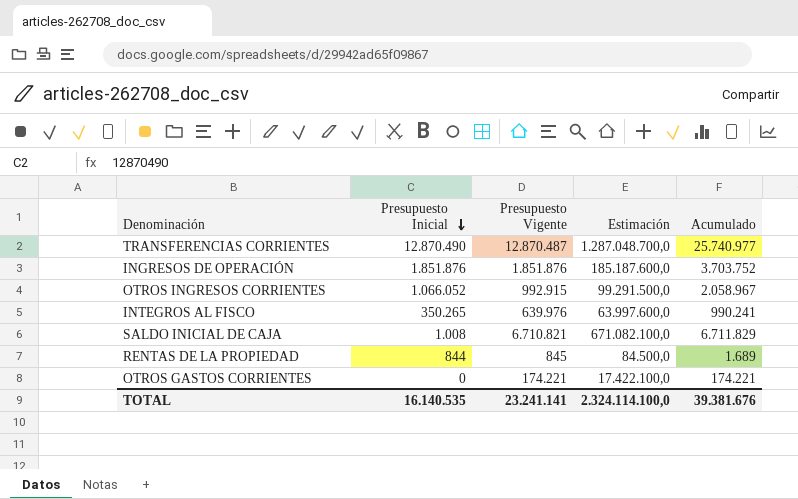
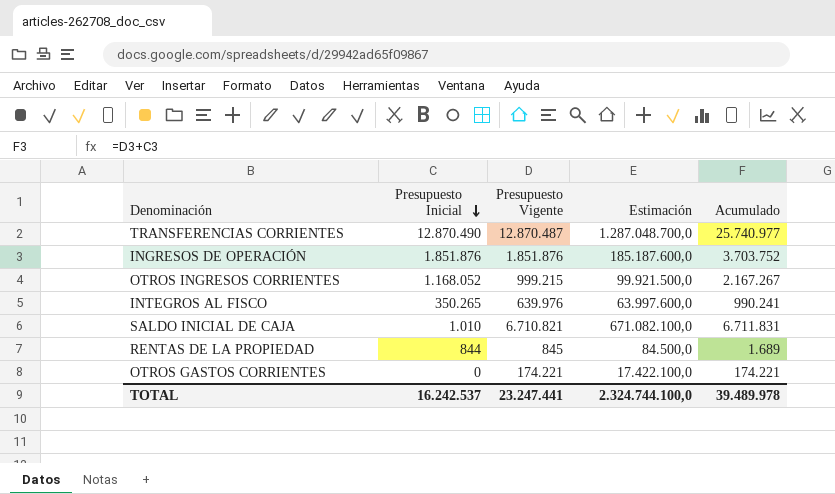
OTROS INGRESOS CORRIENTES | Presupuesto Inicial: 1.066.052 -> 1.168.052
OTROS INGRESOS CORRIENTES | Presupuesto Vigente: 992.915 -> 999.215
OTROS INGRESOS CORRIENTES | Estimación: 99.291.500,0 -> 99.921.500,0
OTROS INGRESOS CORRIENTES | Acumulado: 2.058.967 -> 2.167.267
SALDO INICIAL DE CAJA | Presupuesto Inicial: 1.008 -> 1.010
SALDO INICIAL DE CAJA | Acumulado: 6.711.829 -> 6.711.831
TOTAL | Presupuesto Inicial: 16.140.535 -> 16.242.537
TOTAL | Presupuesto Vigente: 23.241.141 -> 23.247.441
TOTAL | Estimación: 2.324.114.100,0 -> 2.324.744.100,0
TOTAL | Acumulado: 39.381.676 -> 39.489.978

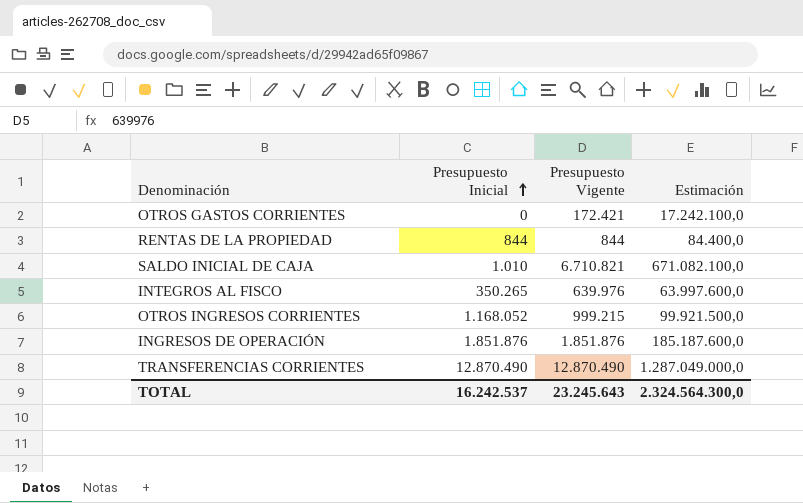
row order: Presupuesto Inicial descending -> Presupuesto Inicial ascending
column Acumulado | formula: [Presupuesto Inicial] + [Presupuesto Vigente] -> none
OTROS GASTOS CORRIENTES | Presupuesto Vigente: 174.221 -> 172.421
OTROS GASTOS CORRIENTES | Estimación: 17.422.100,0 -> 17.242.100,0
RENTAS DE LA PROPIEDAD | Presupuesto Vigente: 845 -> 844
RENTAS DE LA PROPIEDAD | Estimación: 84.500,0 -> 84.400,0
TRANSFERENCIAS CORRIENTES | Presupuesto Vigente: 12.870.487 -> 12.870.490
TRANSFERENCIAS CORRIENTES | Estimación: 1.287.048.700,0 -> 1.287.049.000,0
TOTAL | Presupuesto Vigente: 23.247.441 -> 23.245.643
TOTAL | Estimación: 2.324.744.100,0 -> 2.324.564.300,0

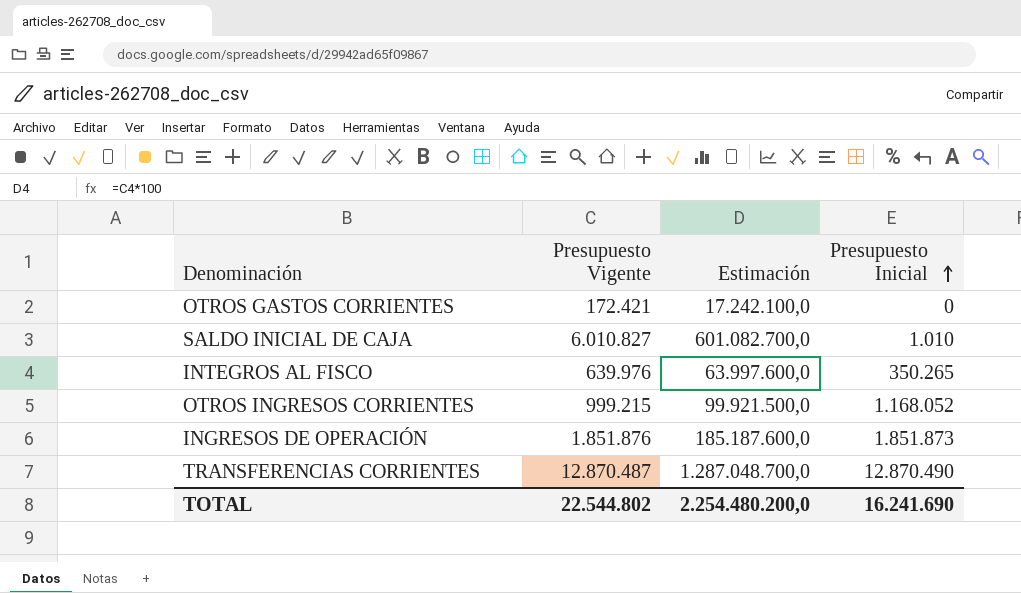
column Presupuesto Inicial | position: 2 -> 4
row RENTAS DE LA PROPIEDAD: 844 | 844 | 84.400,0 -> none
SALDO INICIAL DE CAJA | Presupuesto Vigente: 6.710.821 -> 6.010.827
SALDO INICIAL DE CAJA | Estimación: 671.082.100,0 -> 601.082.700,0
INGRESOS DE OPERACIÓN | Presupuesto Inicial: 1.851.876 -> 1.851.873
TRANSFERENCIAS CORRIENTES | Presupuesto Vigente: 12.870.490 -> 12.870.487
TRANSFERENCIAS CORRIENTES | Estimación: 1.287.049.000,0 -> 1.287.048.700,0
TOTAL | Presupuesto Vigente: 23.245.643 -> 22.544.802
TOTAL | Estimación: 2.324.564.300,0 -> 2.254.480.200,0
TOTAL | Presupuesto Inicial: 16.242.537 -> 16.241.690

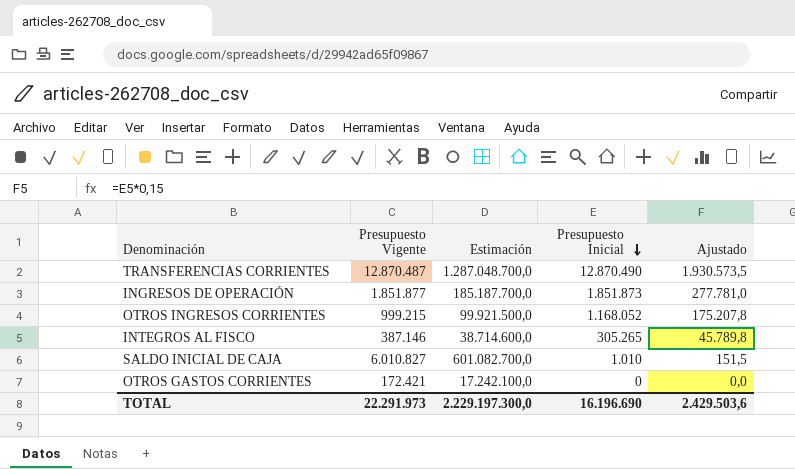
row order: Presupuesto Inicial ascending -> Presupuesto Inicial descending
column Ajustado | formula: none -> [Presupuesto Inicial] * 0,15
INGRESOS DE OPERACIÓN | Presupuesto Vigente: 1.851.876 -> 1.851.877
INGRESOS DE OPERACIÓN | Estimación: 185.187.600,0 -> 185.187.700,0
INTEGROS AL FISCO | Presupuesto Vigente: 639.976 -> 387.146
INTEGROS AL FISCO | Estimación: 63.997.600,0 -> 38.714.600,0
INTEGROS AL FISCO | Presupuesto Inicial: 350.265 -> 305.265
TOTAL | Presupuesto Vigente: 22.544.802 -> 22.291.973
TOTAL | Estimación: 2.254.480.200,0 -> 2.229.197.300,0
TOTAL | Presupuesto Inicial: 16.241.690 -> 16.196.690

